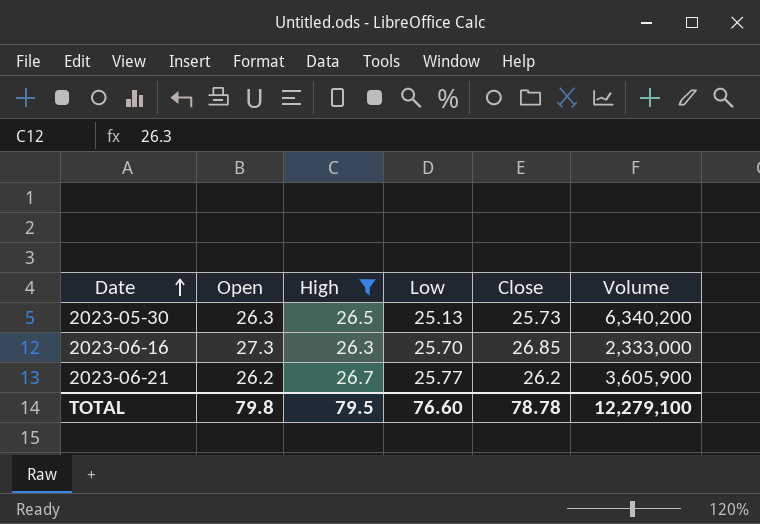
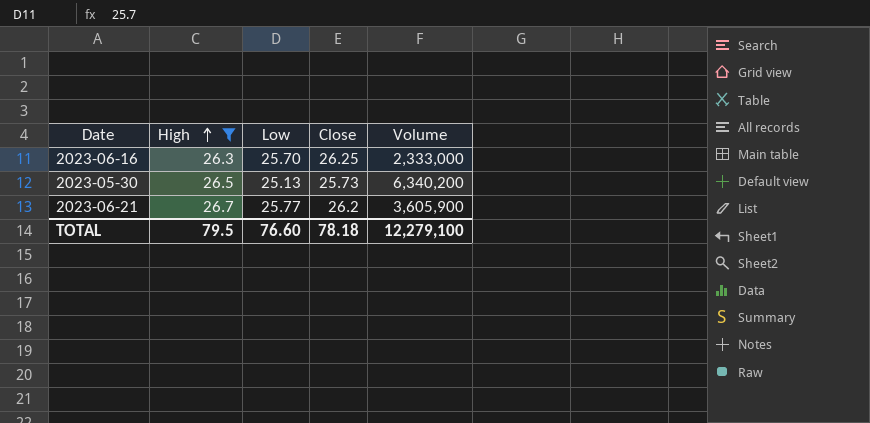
row order: Date ascending -> High ascending
column Open | position: 2 -> none
2023-06-16 | Close: 26.85 -> 26.25
TOTAL | Close: 78.78 -> 78.18

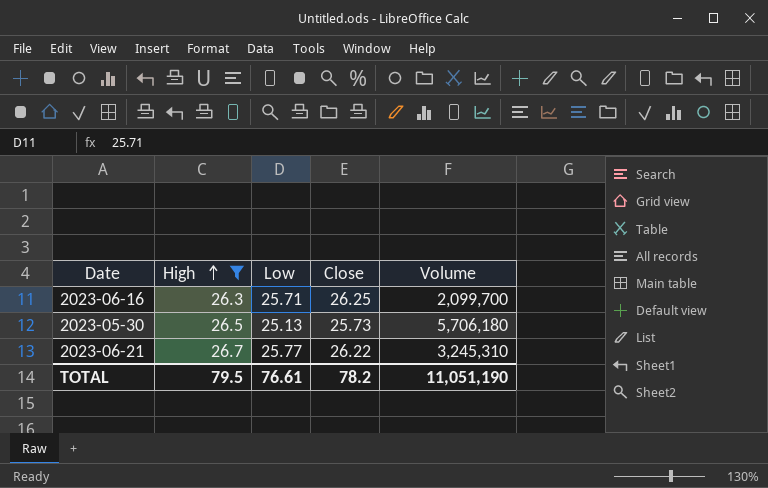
2023-06-16 | Low: 25.70 -> 25.71
2023-06-16 | Volume: 2,333,000 -> 2,099,700
2023-05-30 | Volume: 6,340,200 -> 5,706,180
2023-06-21 | Close: 26.2 -> 26.22
2023-06-21 | Volume: 3,605,900 -> 3,245,310
TOTAL | Low: 76.60 -> 76.61
TOTAL | Close: 78.18 -> 78.2
TOTAL | Volume: 12,279,100 -> 11,051,190

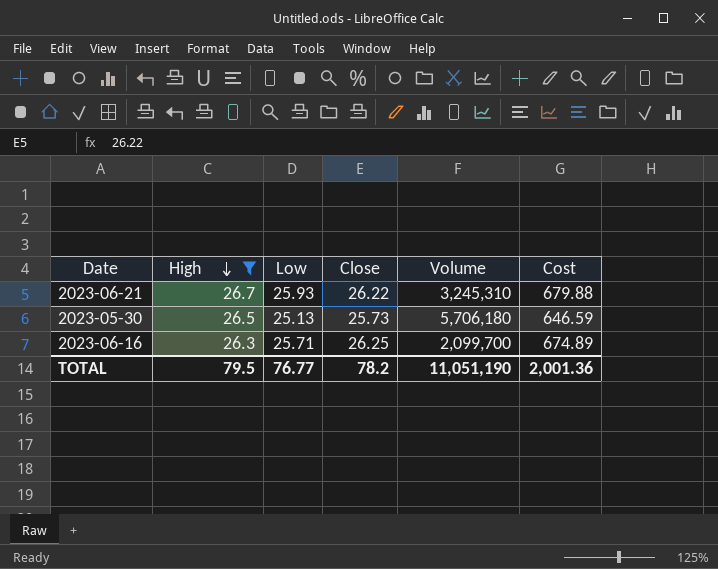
row order: High ascending -> High descending
column Cost | formula: none -> [Low] * [Close]
2023-06-21 | Low: 25.77 -> 25.93
TOTAL | Low: 76.61 -> 76.77

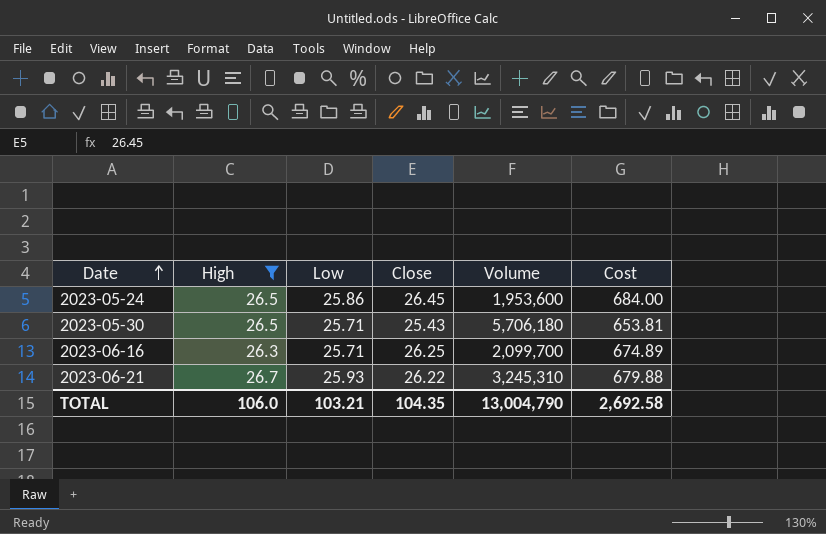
row order: High descending -> Date ascending
row 2023-05-24: none -> 26.5 | 25.86 | 26.45 | 1,953,600 | 684.00
2023-05-30 | Low: 25.13 -> 25.71
2023-05-30 | Close: 25.73 -> 25.43
2023-05-30 | Cost: 646.59 -> 653.81
TOTAL | High: 79.5 -> 106.0
TOTAL | Low: 76.77 -> 103.21
TOTAL | Close: 78.2 -> 104.35
TOTAL | Volume: 11,051,190 -> 13,004,790
TOTAL | Cost: 2,001.36 -> 2,692.58

